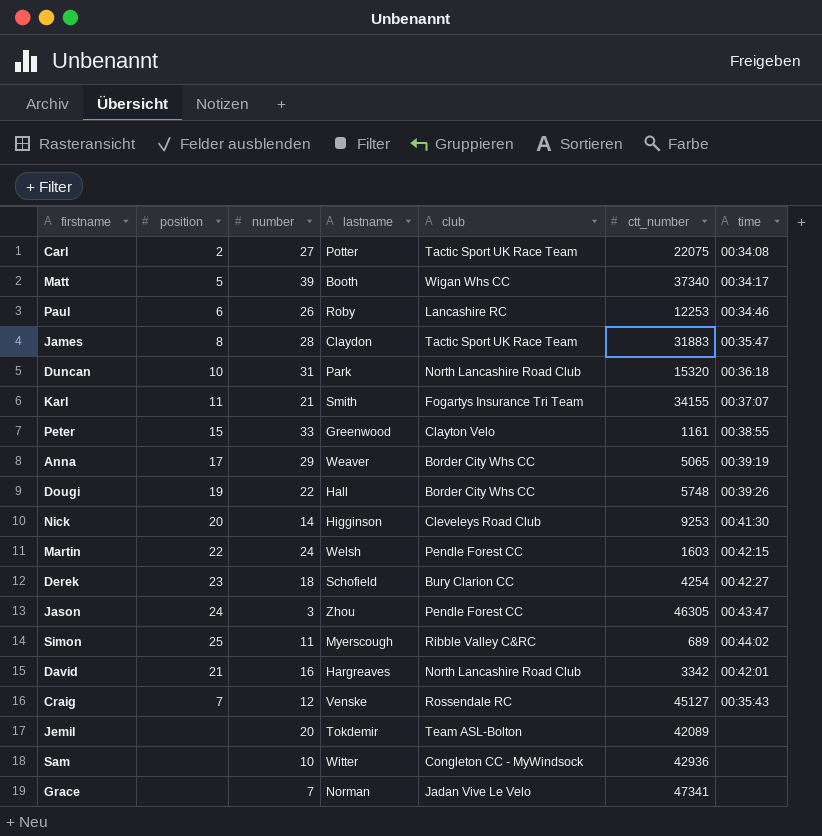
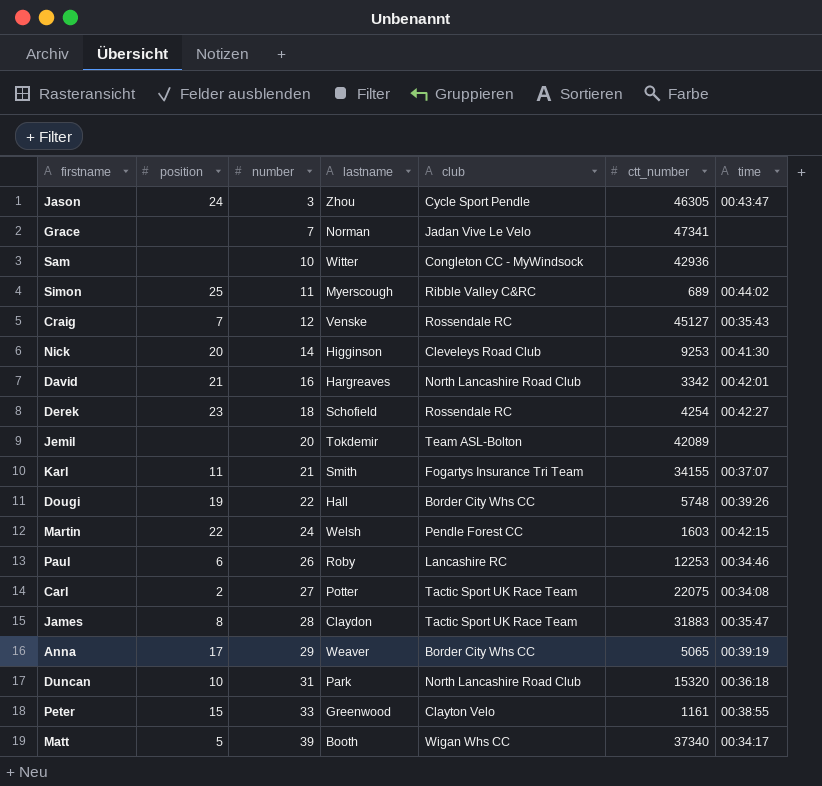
row order: none -> number ascending
Jason | club: Pendle Forest CC -> Cycle Sport Pendle
Derek | club: Bury Clarion CC -> Rossendale RC

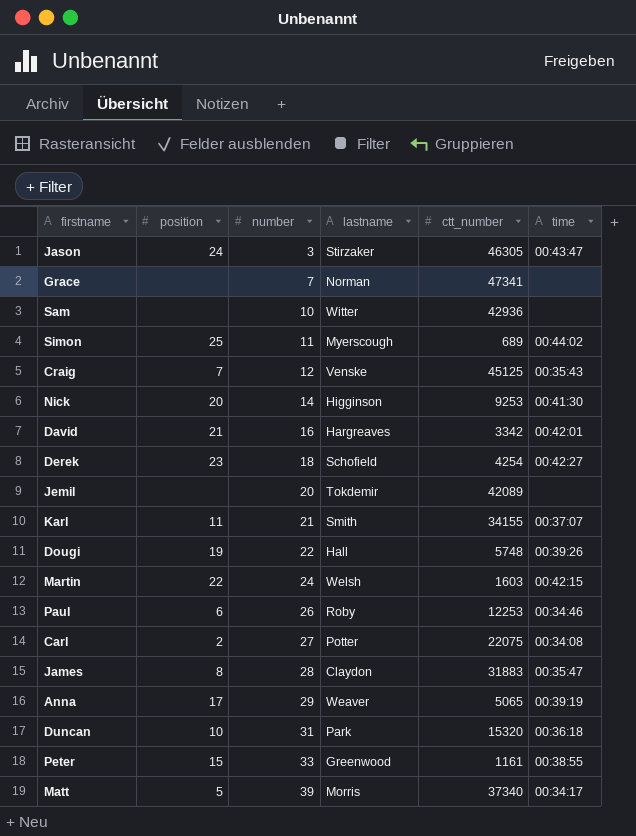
column club | position: 5 -> none
Jason | lastname: Zhou -> Stirzaker
Craig | ctt_number: 45127 -> 45125
Matt | lastname: Booth -> Morris

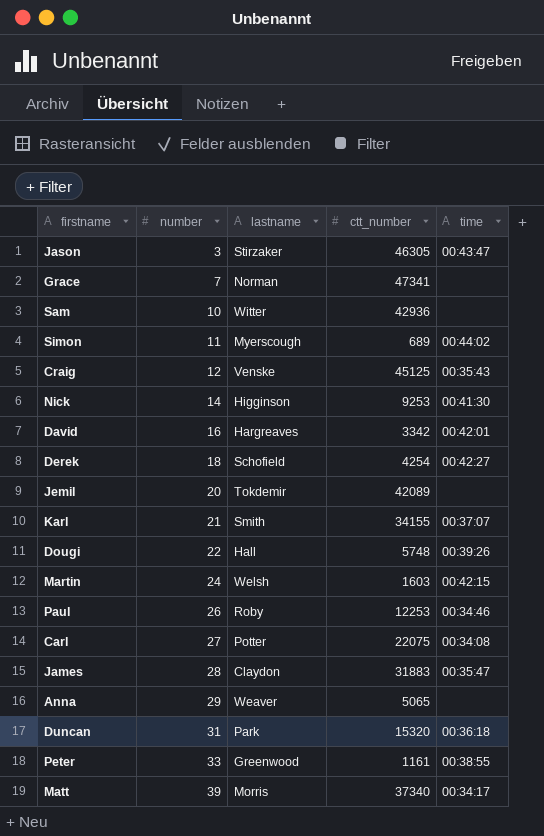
column position | position: 2 -> none
Anna | time: 00:39:19 -> none

